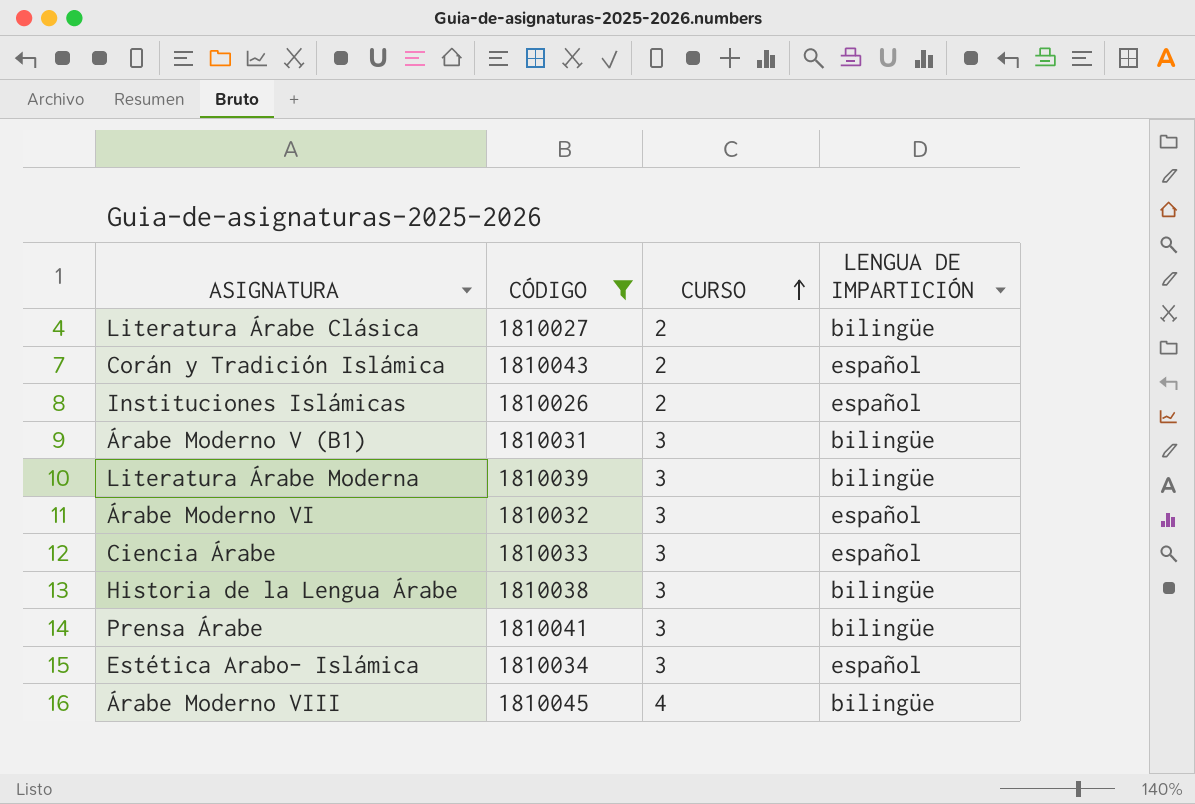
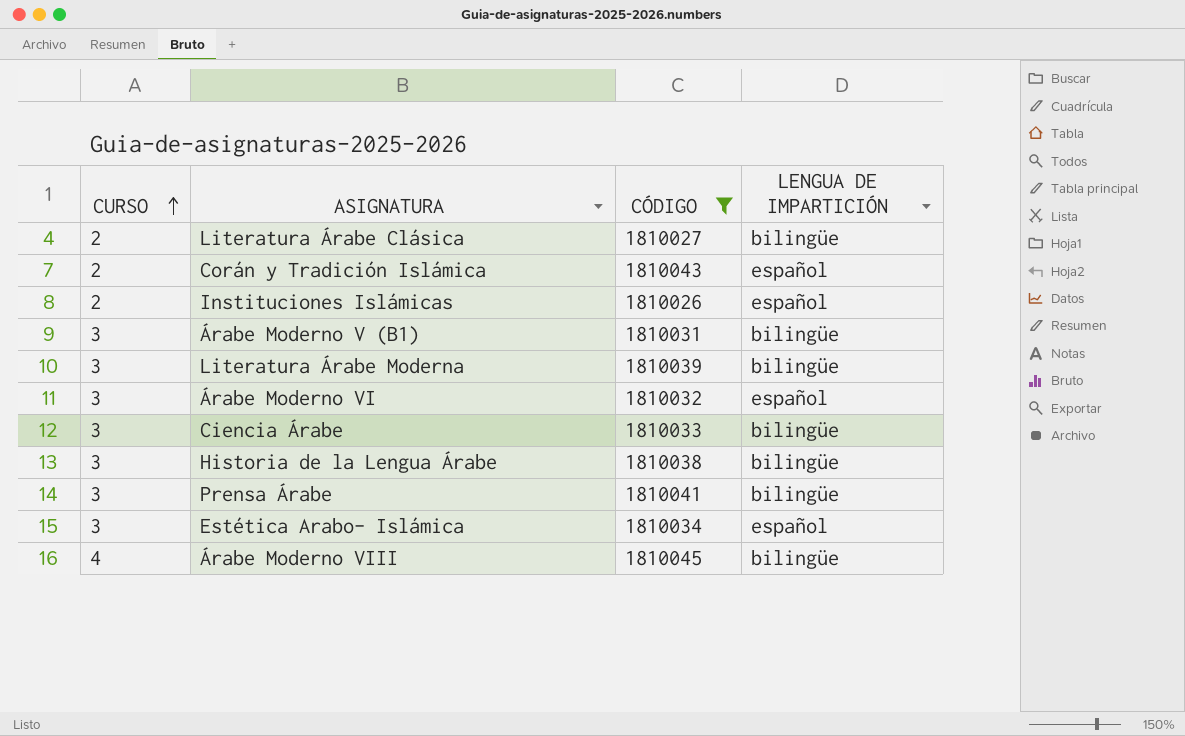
column CURSO | position: 3 -> 1
Ciencia Árabe | LENGUA DE IMPARTICIÓN: español -> bilingüe

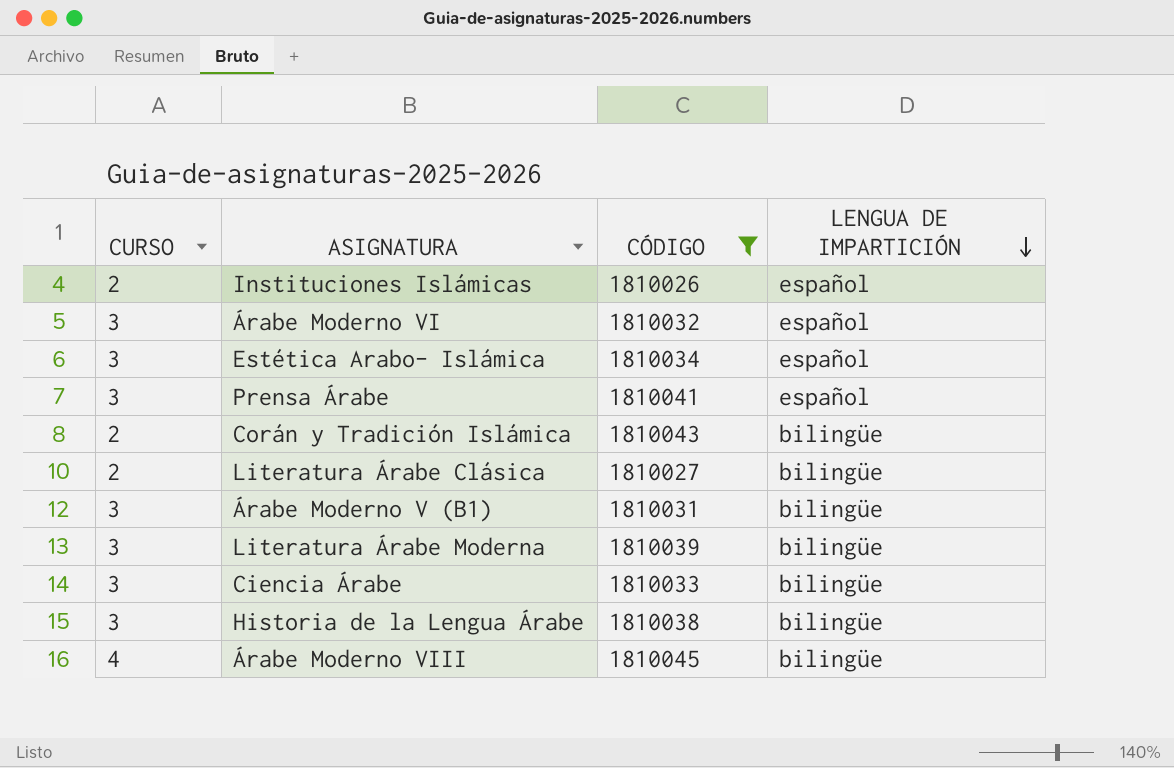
row order: CURSO ascending -> LENGUA DE IMPARTICIÓN descending
Prensa Árabe | LENGUA DE IMPARTICIÓN: bilingüe -> español
Corán y Tradición Islámica | LENGUA DE IMPARTICIÓN: español -> bilingüe

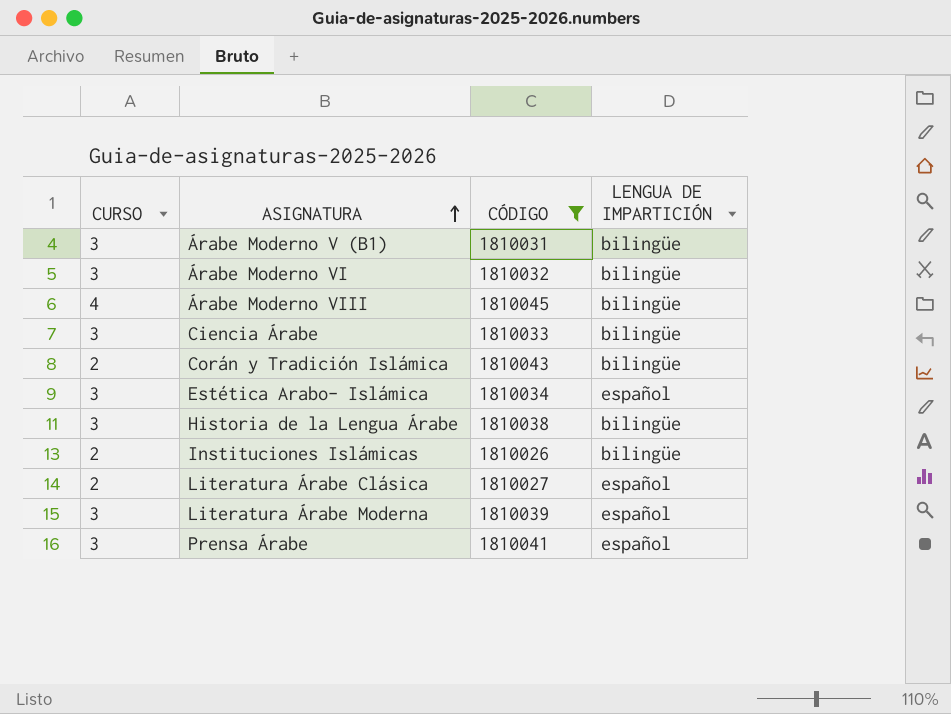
row order: LENGUA DE IMPARTICIÓN descending -> ASIGNATURA ascending
Árabe Moderno VI | LENGUA DE IMPARTICIÓN: español -> bilingüe
Instituciones Islámicas | LENGUA DE IMPARTICIÓN: español -> bilingüe
Literatura Árabe Clásica | LENGUA DE IMPARTICIÓN: bilingüe -> español
Literatura Árabe Moderna | LENGUA DE IMPARTICIÓN: bilingüe -> español

